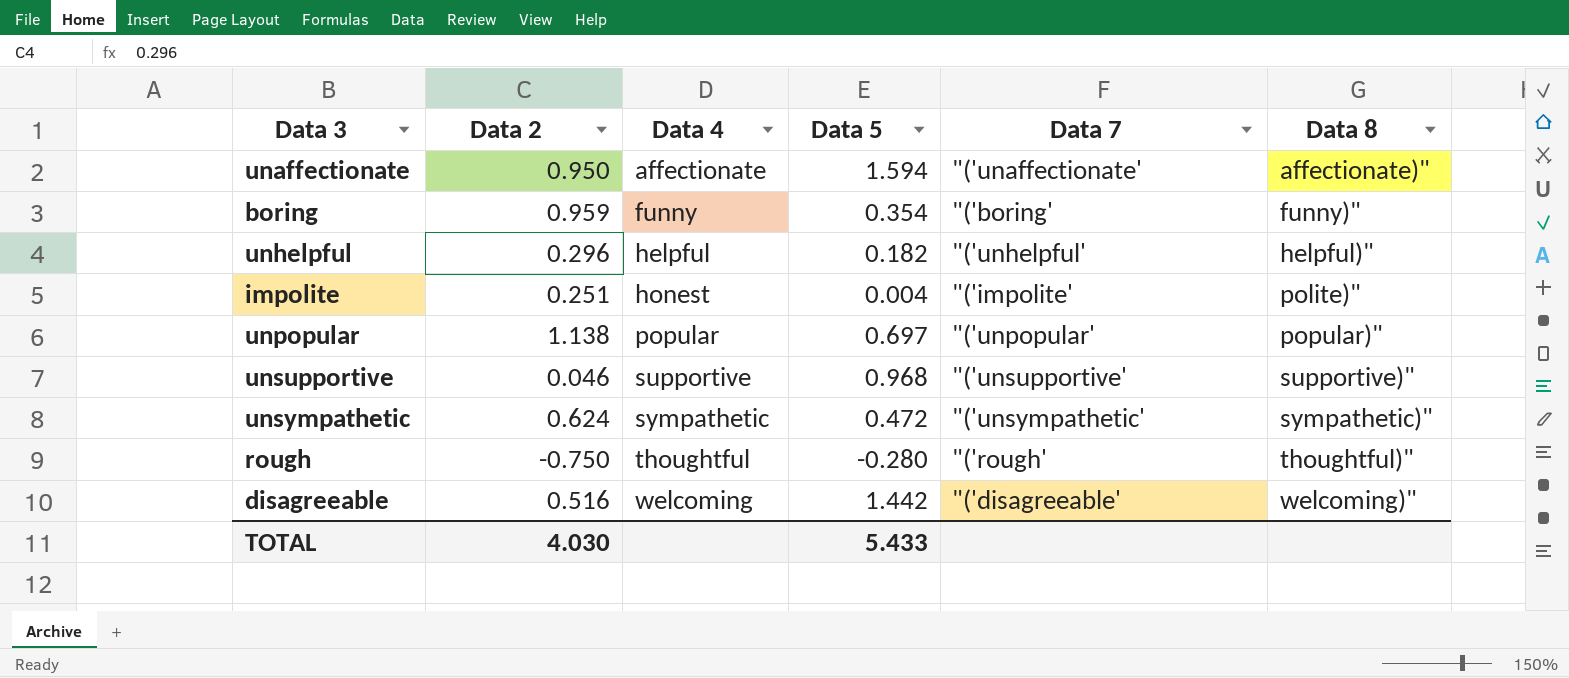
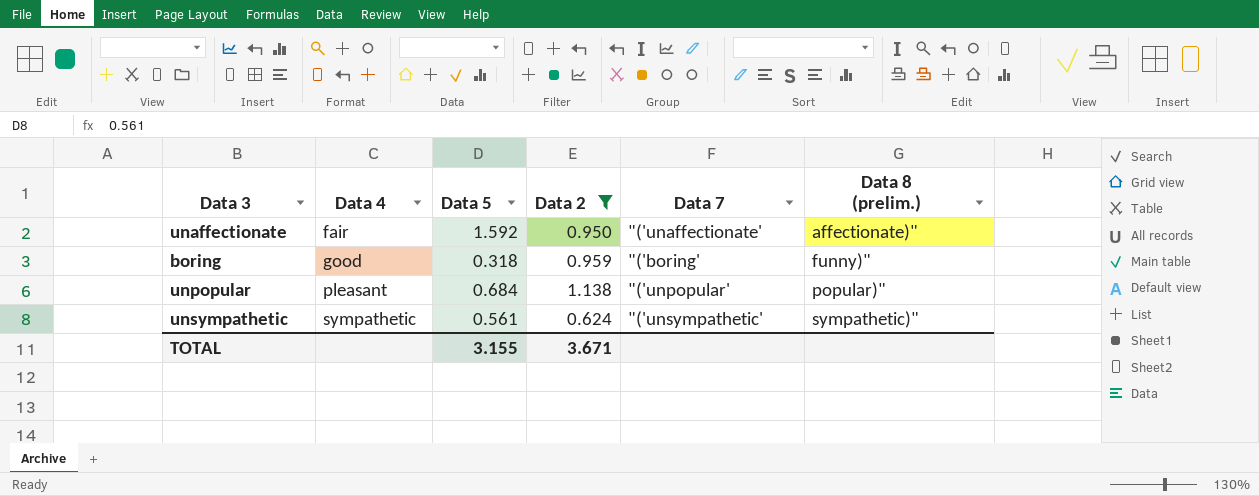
filter: none -> Data 2 >= 0.624
column Data 2 | position: 2 -> 4
column name: Data 8 -> Data 8 (prelim.)
unaffectionate | Data 4: affectionate -> fair
unaffectionate | Data 5: 1.594 -> 1.592
boring | Data 4: funny -> good
boring | Data 5: 0.354 -> 0.318
unpopular | Data 4: popular -> pleasant
unpopular | Data 5: 0.697 -> 0.684
unsympathetic | Data 5: 0.472 -> 0.561
TOTAL | Data 5: 5.433 -> 3.155
TOTAL | Data 2: 4.030 -> 3.671

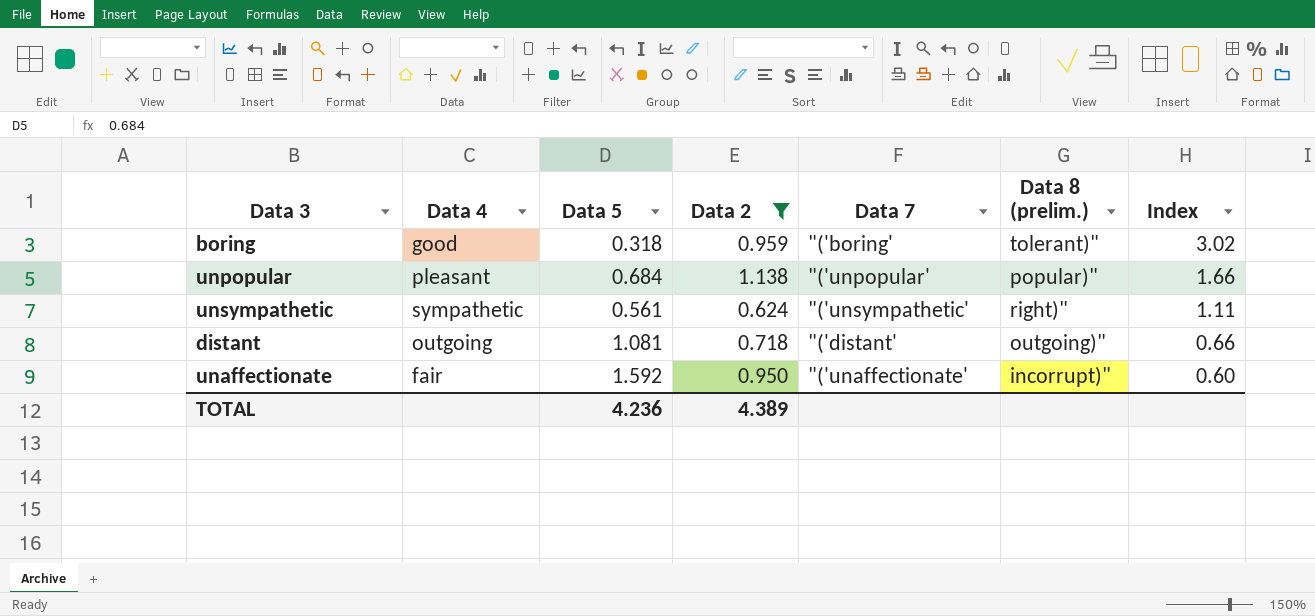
row order: Data 4 ascending -> Index descending
column Index | formula: none -> [Data 2] / [Data 5]
boring | Data 8 (prelim.): funny)" -> tolerant)"
unsympathetic | Data 8 (prelim.): sympathetic)" -> right)"
row distant: none -> outgoing | 1.081 | 0.718 | "('distant' | outgoing)" | 0.66
unaffectionate | Data 8 (prelim.): affectionate)" -> incorrupt)"
TOTAL | Data 5: 3.155 -> 4.236
TOTAL | Data 2: 3.671 -> 4.389

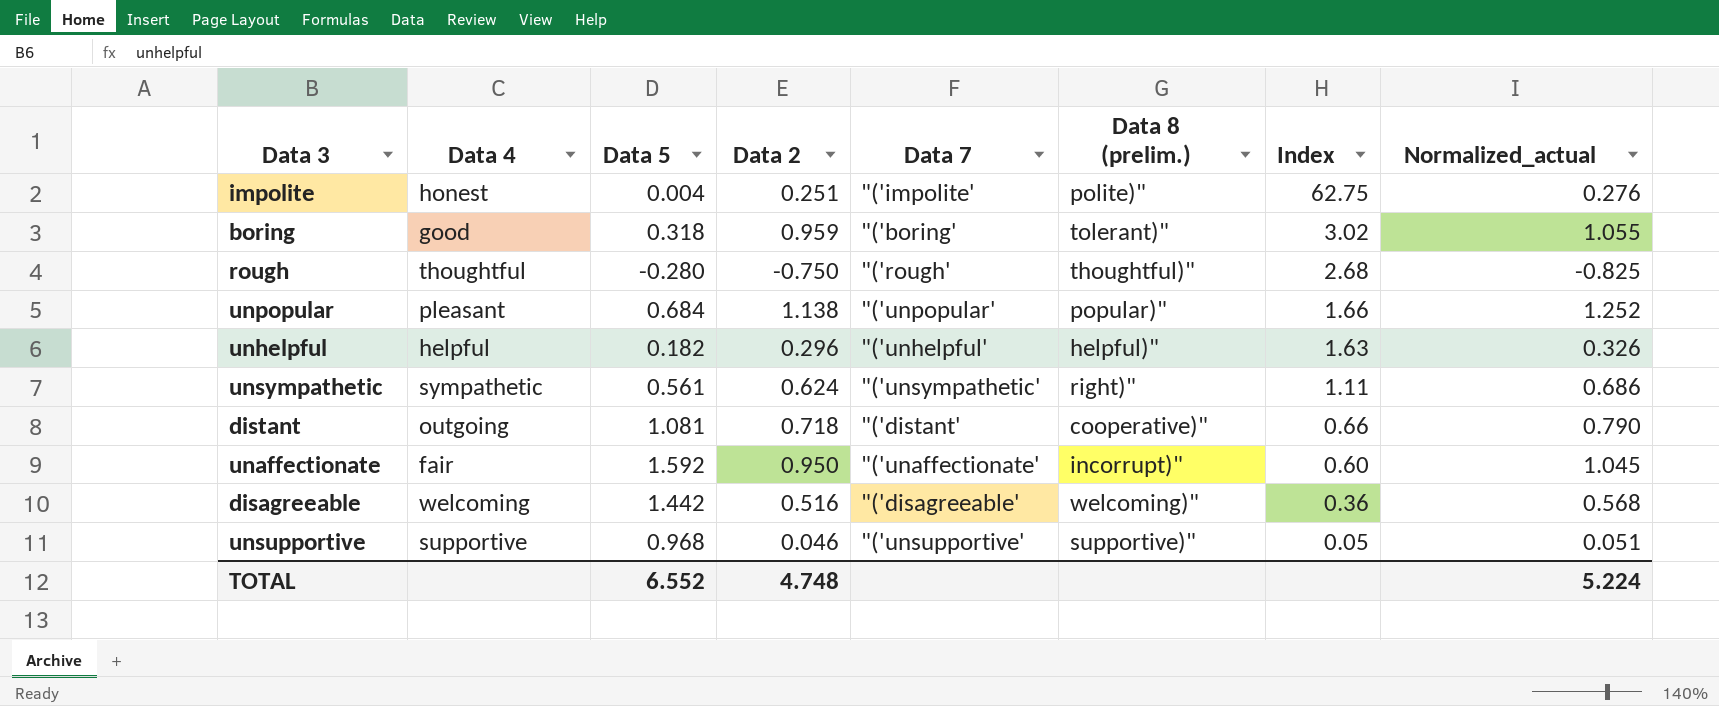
filter: Data 2 >= 0.624 -> none
column Normalized_actual | formula: none -> [Data 2] * 1.1
distant | Data 8 (prelim.): outgoing)" -> cooperative)"
TOTAL | Data 5: 4.236 -> 6.552
TOTAL | Data 2: 4.389 -> 4.748

